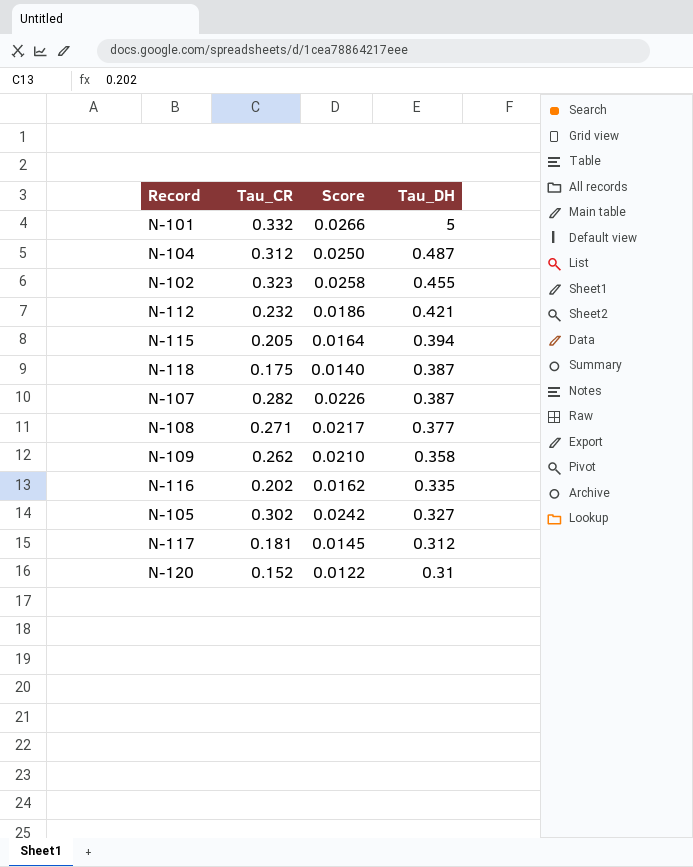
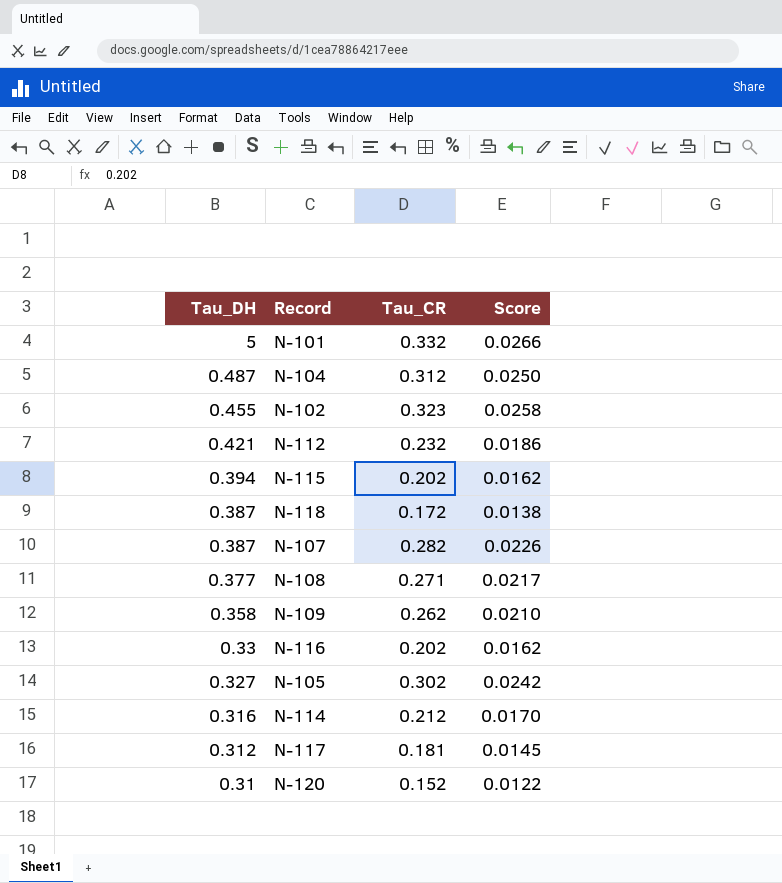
column Tau_DH | position: 4 -> 1
N-115 | Tau_CR: 0.205 -> 0.202
N-115 | Score: 0.0164 -> 0.0162
N-118 | Tau_CR: 0.175 -> 0.172
N-118 | Score: 0.0140 -> 0.0138
N-116 | Tau_DH: 0.335 -> 0.33
row N-114: none -> 0.316 | 0.212 | 0.0170

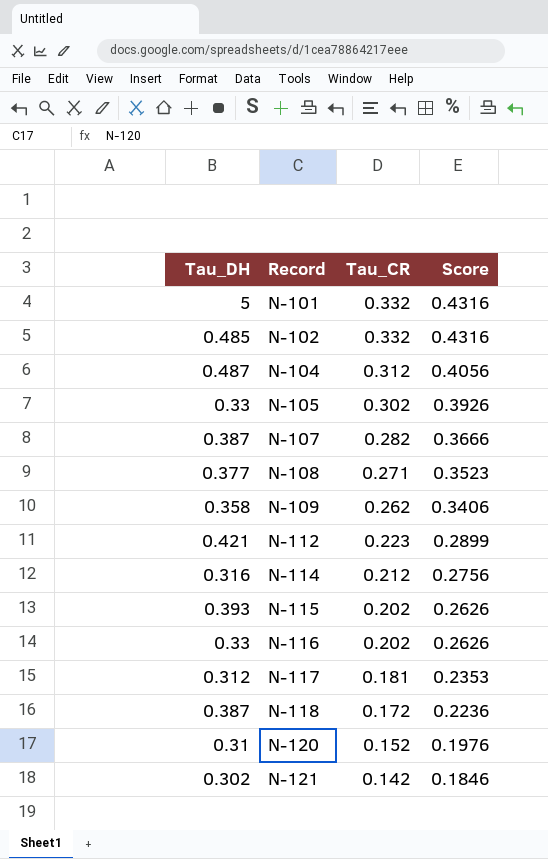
row order: Tau_DH descending -> Record ascending
column Score | formula: [Tau_CR] * 0.08 -> [Tau_CR] * 1.3
N-102 | Tau_DH: 0.455 -> 0.485
N-102 | Tau_CR: 0.323 -> 0.332
N-105 | Tau_DH: 0.327 -> 0.33
N-112 | Tau_CR: 0.232 -> 0.223
N-115 | Tau_DH: 0.394 -> 0.393
row N-121: none -> 0.302 | 0.142 | 0.1846

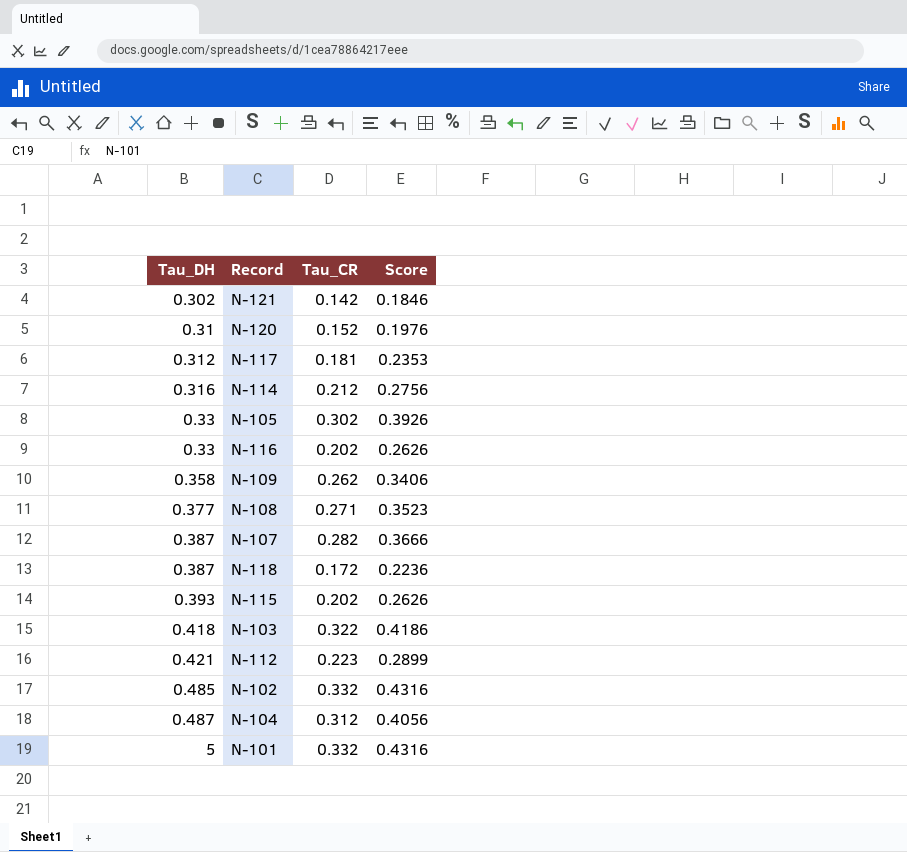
row order: Record ascending -> Tau_DH ascending
row N-103: none -> 0.418 | 0.322 | 0.4186

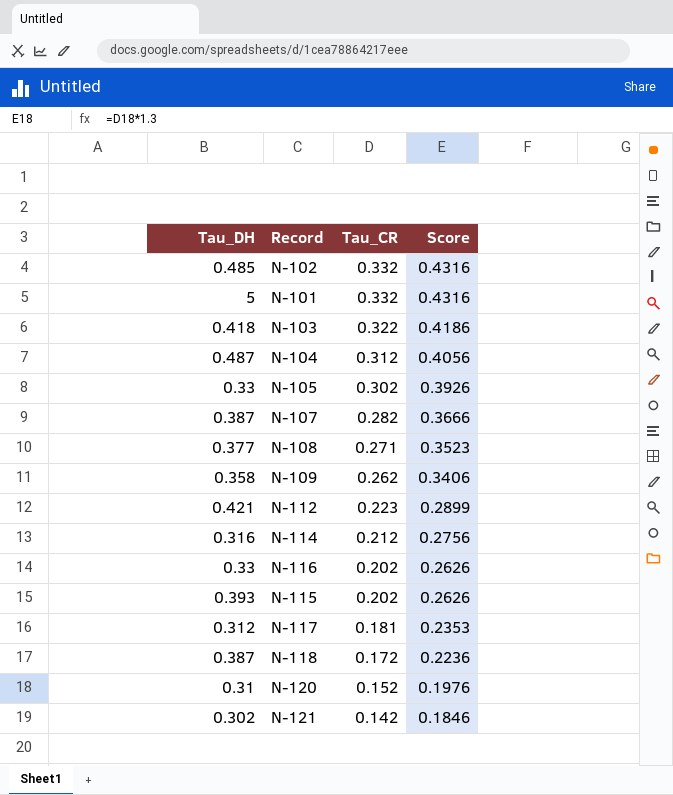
row order: Tau_DH ascending -> Tau_CR descending

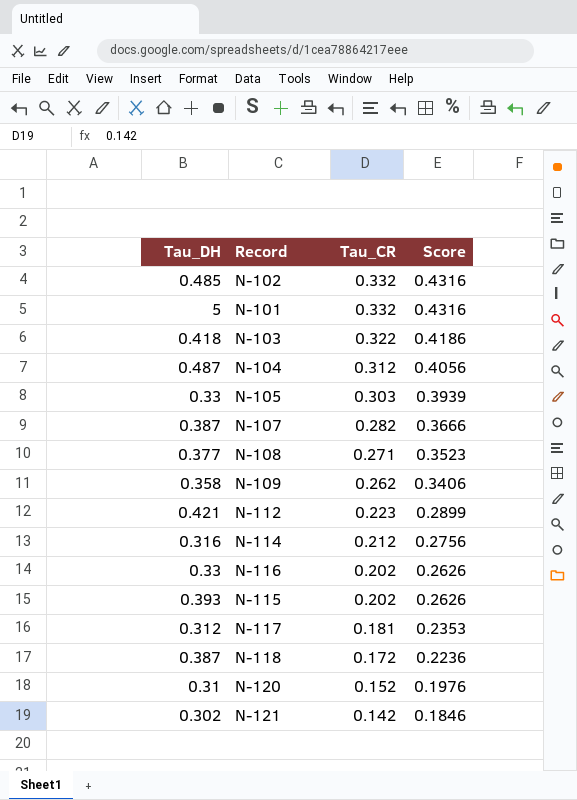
N-105 | Tau_CR: 0.302 -> 0.303
N-105 | Score: 0.3926 -> 0.3939

